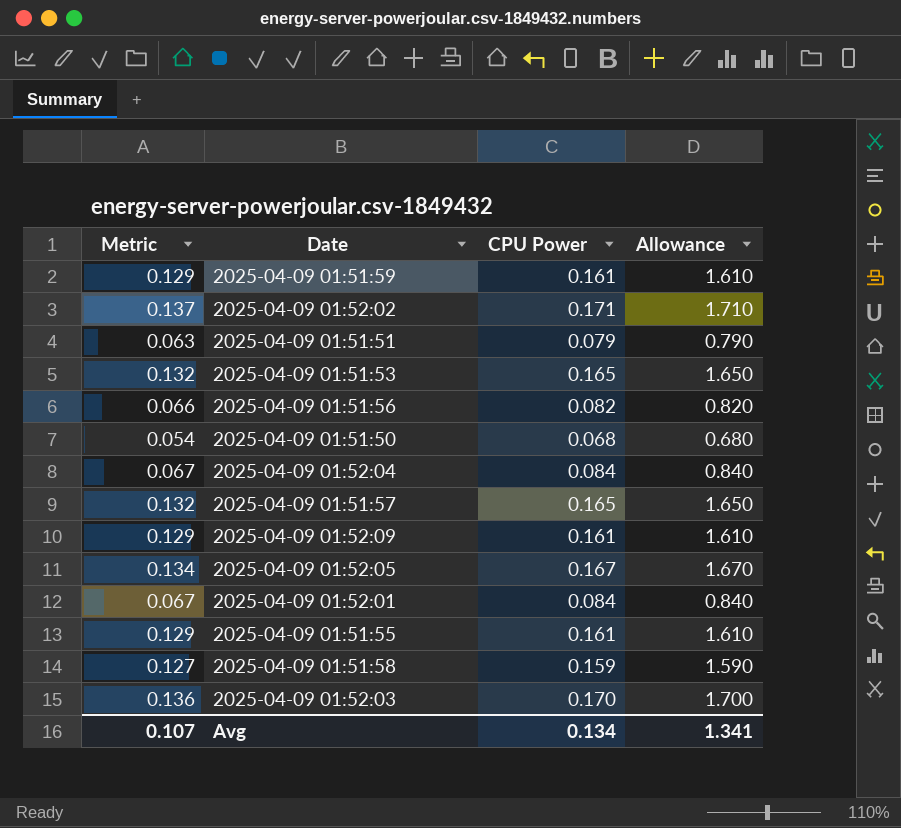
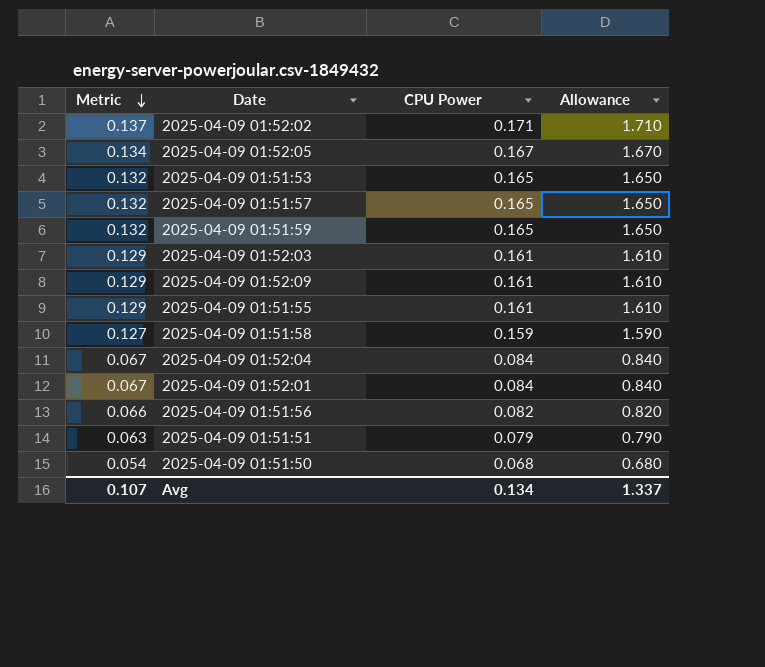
row order: none -> Metric descending
2025-04-09 01:51:59 | Metric: 0.129 -> 0.132
2025-04-09 01:51:59 | CPU Power: 0.161 -> 0.165
2025-04-09 01:51:59 | Allowance: 1.610 -> 1.650
2025-04-09 01:52:03 | Metric: 0.136 -> 0.129
2025-04-09 01:52:03 | CPU Power: 0.170 -> 0.161
2025-04-09 01:52:03 | Allowance: 1.700 -> 1.610
Avg | Allowance: 1.341 -> 1.337

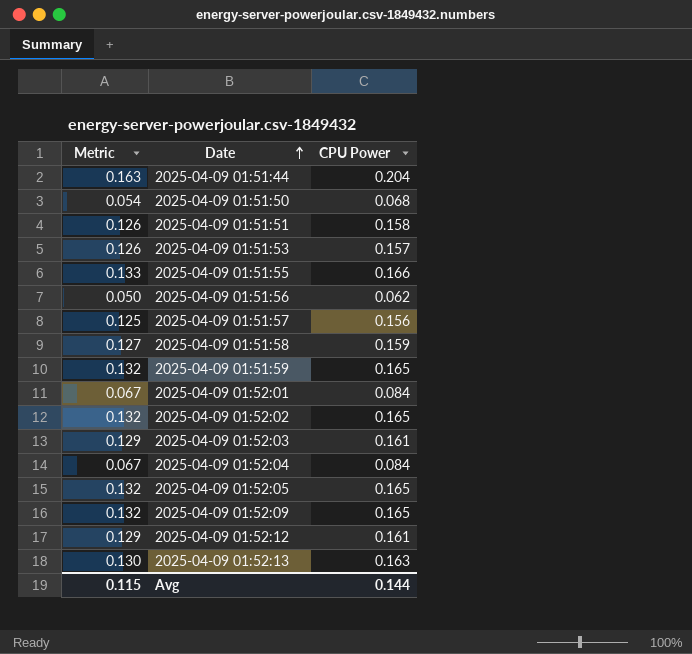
row order: Metric descending -> Date ascending
column Allowance | formula: [CPU Power] * 10 -> none
row 2025-04-09 01:51:44: none -> 0.163 | 0.204
2025-04-09 01:51:51 | Metric: 0.063 -> 0.126
2025-04-09 01:51:51 | CPU Power: 0.079 -> 0.158
2025-04-09 01:51:53 | Metric: 0.132 -> 0.126
2025-04-09 01:51:53 | CPU Power: 0.165 -> 0.157
2025-04-09 01:51:55 | Metric: 0.129 -> 0.133
2025-04-09 01:51:55 | CPU Power: 0.161 -> 0.166
2025-04-09 01:51:56 | Metric: 0.066 -> 0.050
2025-04-09 01:51:56 | CPU Power: 0.082 -> 0.062
2025-04-09 01:51:57 | Metric: 0.132 -> 0.125
2025-04-09 01:51:57 | CPU Power: 0.165 -> 0.156
2025-04-09 01:52:02 | Metric: 0.137 -> 0.132
2025-04-09 01:52:02 | CPU Power: 0.171 -> 0.165
2025-04-09 01:52:05 | Metric: 0.134 -> 0.132
2025-04-09 01:52:05 | CPU Power: 0.167 -> 0.165
2025-04-09 01:52:09 | Metric: 0.129 -> 0.132
2025-04-09 01:52:09 | CPU Power: 0.161 -> 0.165
row 2025-04-09 01:52:12: none -> 0.129 | 0.161
row 2025-04-09 01:52:13: none -> 0.130 | 0.163
Avg | Metric: 0.107 -> 0.115
Avg | CPU Power: 0.134 -> 0.144

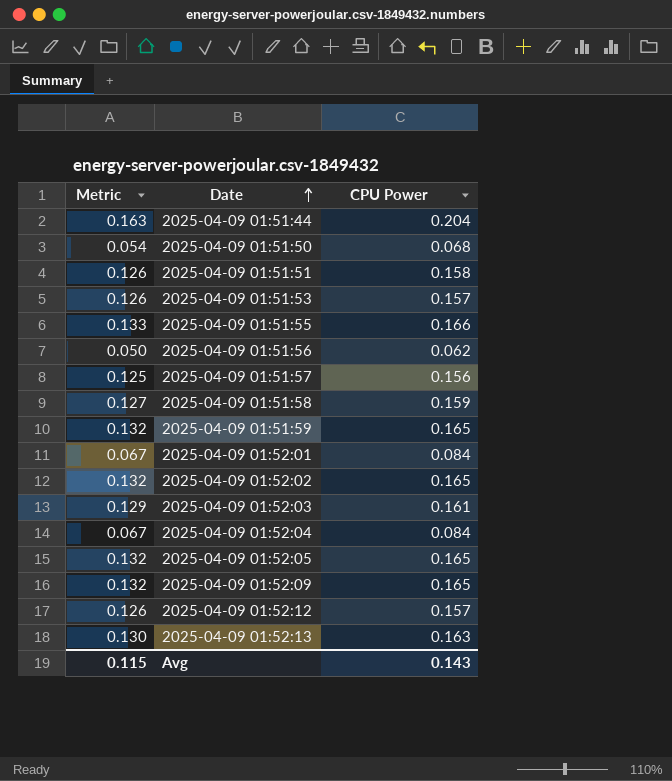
2025-04-09 01:52:12 | Metric: 0.129 -> 0.126
2025-04-09 01:52:12 | CPU Power: 0.161 -> 0.157
Avg | CPU Power: 0.144 -> 0.143

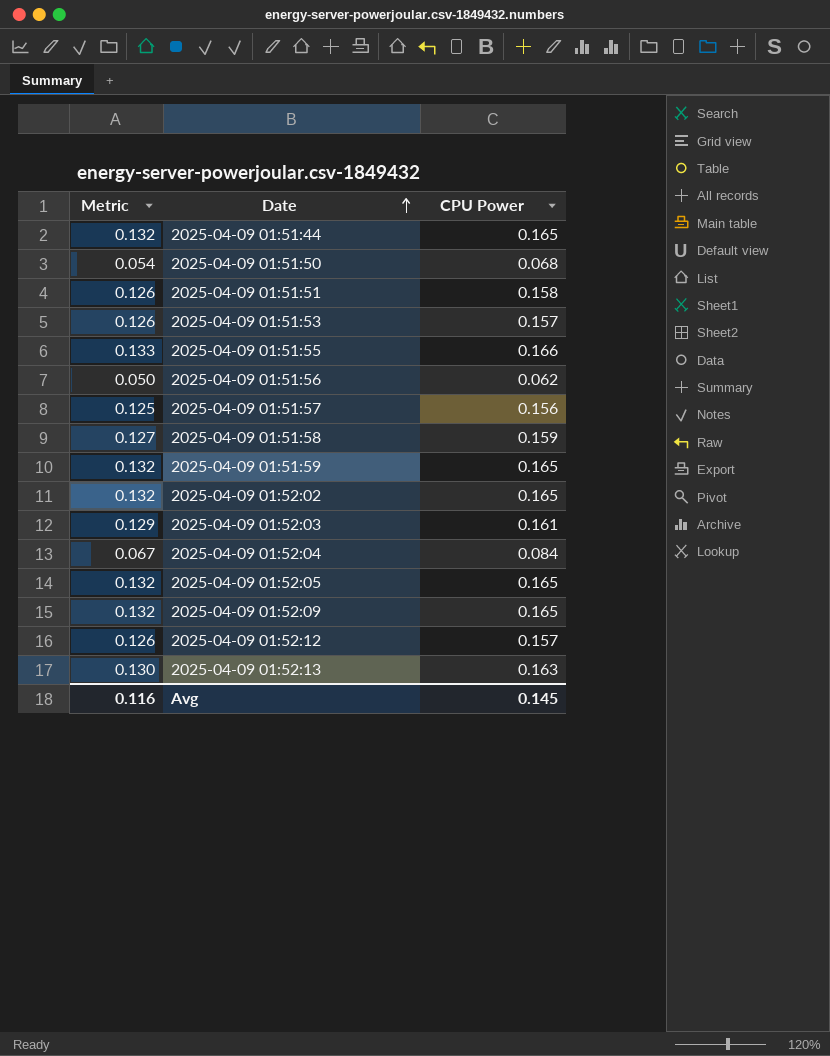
row 2025-04-09 01:52:01: 0.067 | 0.084 -> none
2025-04-09 01:51:44 | Metric: 0.163 -> 0.132
2025-04-09 01:51:44 | CPU Power: 0.204 -> 0.165
Avg | Metric: 0.115 -> 0.116
Avg | CPU Power: 0.143 -> 0.145

